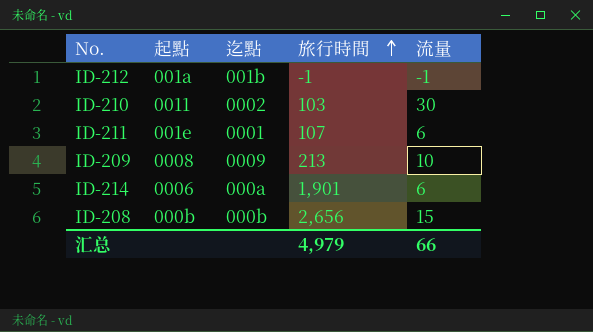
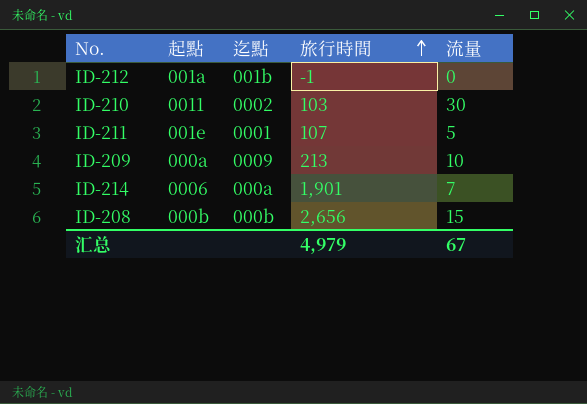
ID-212 | 流量: -1 -> 0
ID-211 | 流量: 6 -> 5
ID-209 | 起點: 0008 -> 000a
ID-214 | 流量: 6 -> 7
汇总 | 流量: 66 -> 67

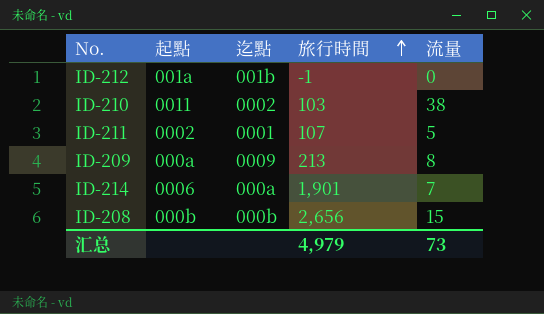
ID-210 | 流量: 30 -> 38
ID-211 | 起點: 001e -> 0002
ID-209 | 流量: 10 -> 8
汇总 | 流量: 67 -> 73

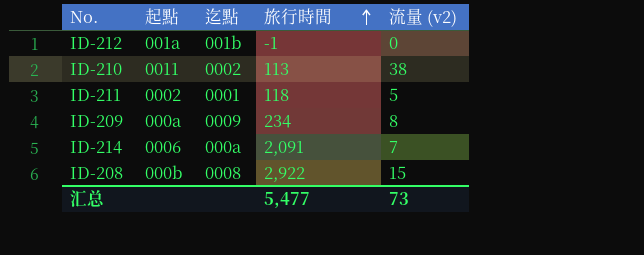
column name: 流量 -> 流量 (v2)
ID-210 | 旅行時間: 103 -> 113
ID-211 | 旅行時間: 107 -> 118
ID-209 | 旅行時間: 213 -> 234
ID-214 | 旅行時間: 1,901 -> 2,091
ID-208 | 迄點: 000b -> 0008
ID-208 | 旅行時間: 2,656 -> 2,922
汇总 | 旅行時間: 4,979 -> 5,477

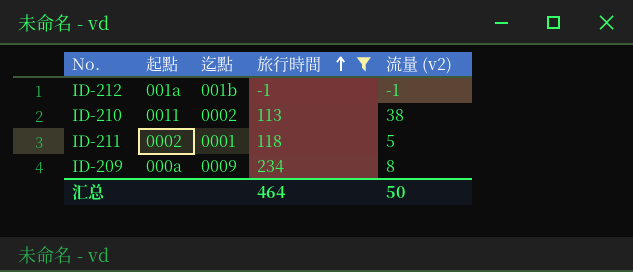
filter: none -> 旅行時間 <= 234
ID-212 | 流量 (v2): 0 -> -1
汇总 | 旅行時間: 5,477 -> 464
汇总 | 流量 (v2): 73 -> 50

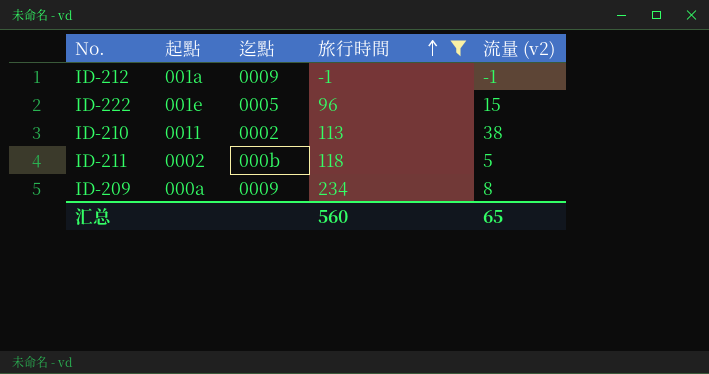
ID-212 | 迄點: 001b -> 0009
row ID-222: none -> 001e | 0005 | 96 | 15
ID-211 | 迄點: 0001 -> 000b
汇总 | 旅行時間: 464 -> 560
汇总 | 流量 (v2): 50 -> 65

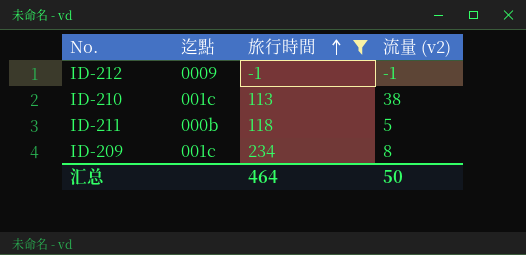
column 起點 | position: 2 -> none
row ID-222: 001e | 0005 | 96 | 15 -> none
ID-210 | 迄點: 0002 -> 001c
ID-209 | 迄點: 0009 -> 001c
汇总 | 旅行時間: 560 -> 464
汇总 | 流量 (v2): 65 -> 50

